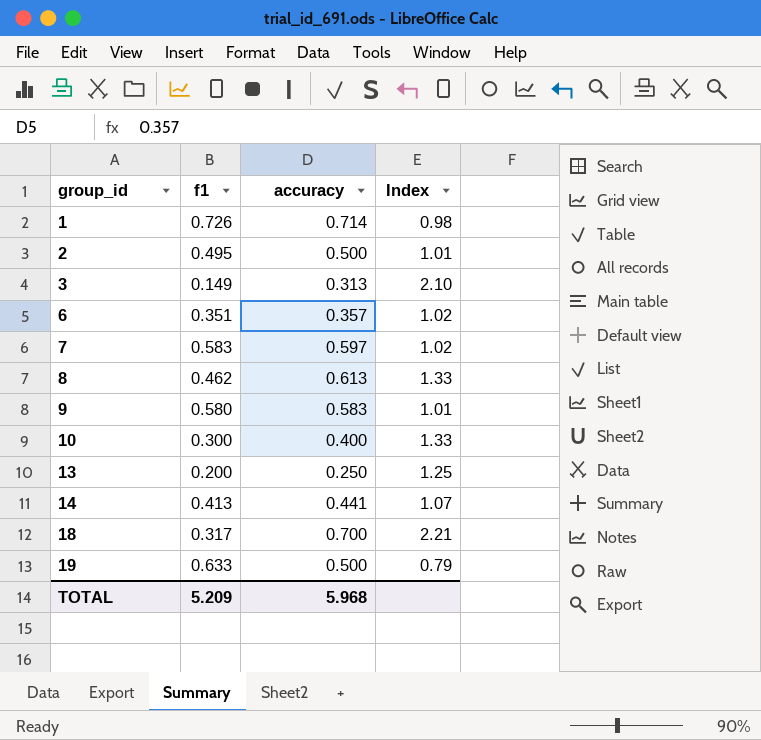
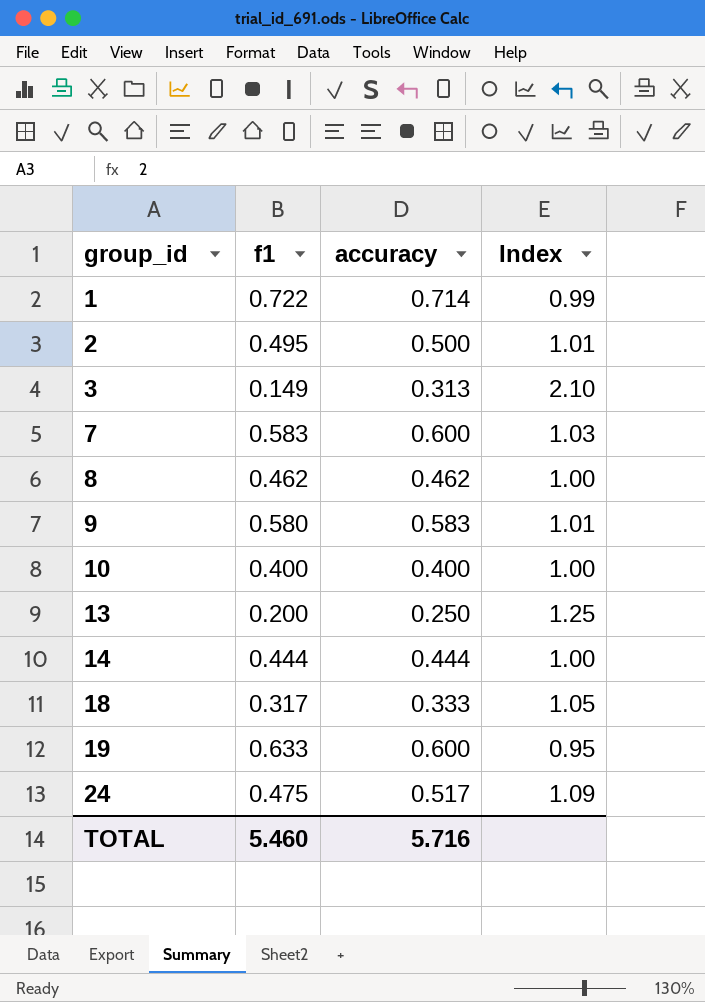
row 6: 0.351 | 0.357 | 1.02 -> none
1 | f1: 0.726 -> 0.722
1 | Index: 0.98 -> 0.99
7 | accuracy: 0.597 -> 0.600
7 | Index: 1.02 -> 1.03
8 | accuracy: 0.613 -> 0.462
8 | Index: 1.33 -> 1.00
10 | f1: 0.300 -> 0.400
10 | Index: 1.33 -> 1.00
14 | f1: 0.413 -> 0.444
14 | accuracy: 0.441 -> 0.444
14 | Index: 1.07 -> 1.00
18 | accuracy: 0.700 -> 0.333
18 | Index: 2.21 -> 1.05
19 | accuracy: 0.500 -> 0.600
19 | Index: 0.79 -> 0.95
row 24: none -> 0.475 | 0.517 | 1.09
TOTAL | f1: 5.209 -> 5.460
TOTAL | accuracy: 5.968 -> 5.716

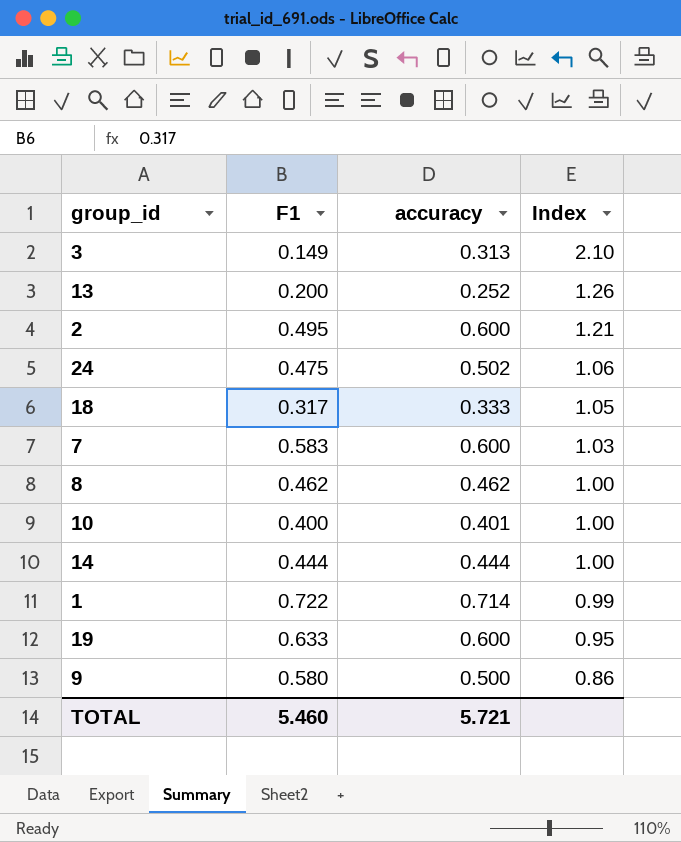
row order: group_id ascending -> Index descending
column name: f1 -> F1
13 | accuracy: 0.250 -> 0.252
13 | Index: 1.25 -> 1.26
2 | accuracy: 0.500 -> 0.600
2 | Index: 1.01 -> 1.21
24 | accuracy: 0.517 -> 0.502
24 | Index: 1.09 -> 1.06
10 | accuracy: 0.400 -> 0.401
9 | accuracy: 0.583 -> 0.500
9 | Index: 1.01 -> 0.86
TOTAL | accuracy: 5.716 -> 5.721

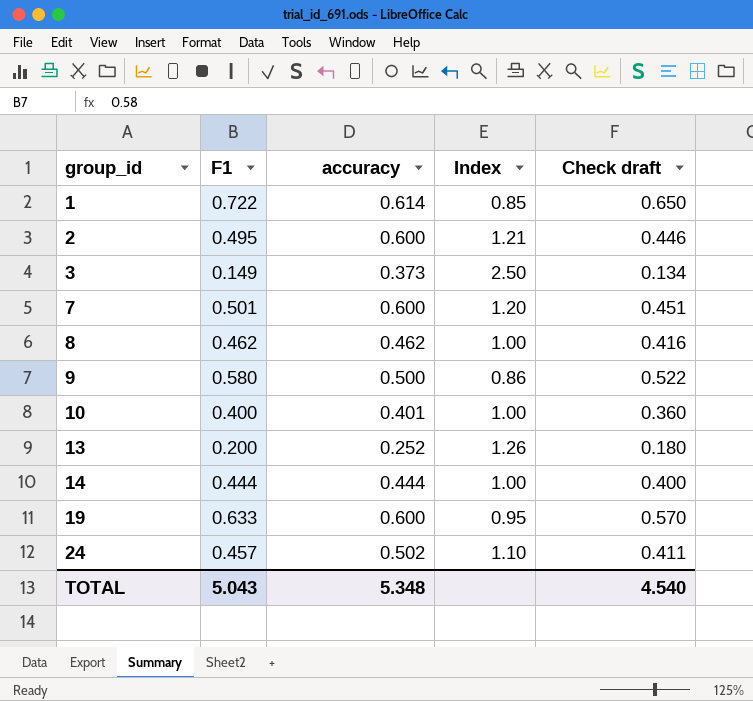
row order: Index descending -> group_id ascending
column Check draft | formula: none -> [F1] * 0.9
row 18: 0.317 | 0.333 | 1.05 -> none
1 | accuracy: 0.714 -> 0.614
1 | Index: 0.99 -> 0.85
3 | accuracy: 0.313 -> 0.373
3 | Index: 2.10 -> 2.50
7 | F1: 0.583 -> 0.501
7 | Index: 1.03 -> 1.20
24 | F1: 0.475 -> 0.457
24 | Index: 1.06 -> 1.10
TOTAL | F1: 5.460 -> 5.043
TOTAL | accuracy: 5.721 -> 5.348

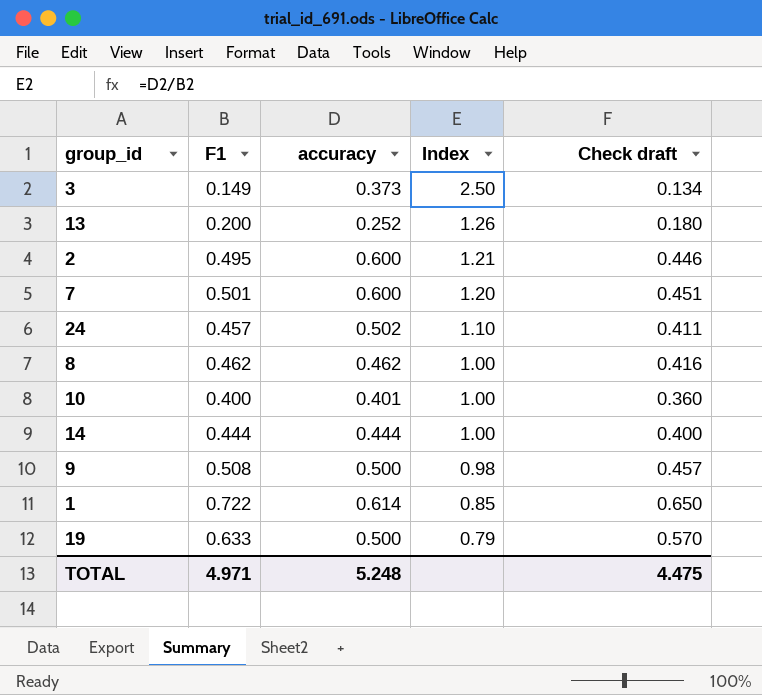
row order: group_id ascending -> Index descending
9 | F1: 0.580 -> 0.508
9 | Index: 0.86 -> 0.98
9 | Check draft: 0.522 -> 0.457
19 | accuracy: 0.600 -> 0.500
19 | Index: 0.95 -> 0.79
TOTAL | F1: 5.043 -> 4.971
TOTAL | accuracy: 5.348 -> 5.248
TOTAL | Check draft: 4.540 -> 4.475

